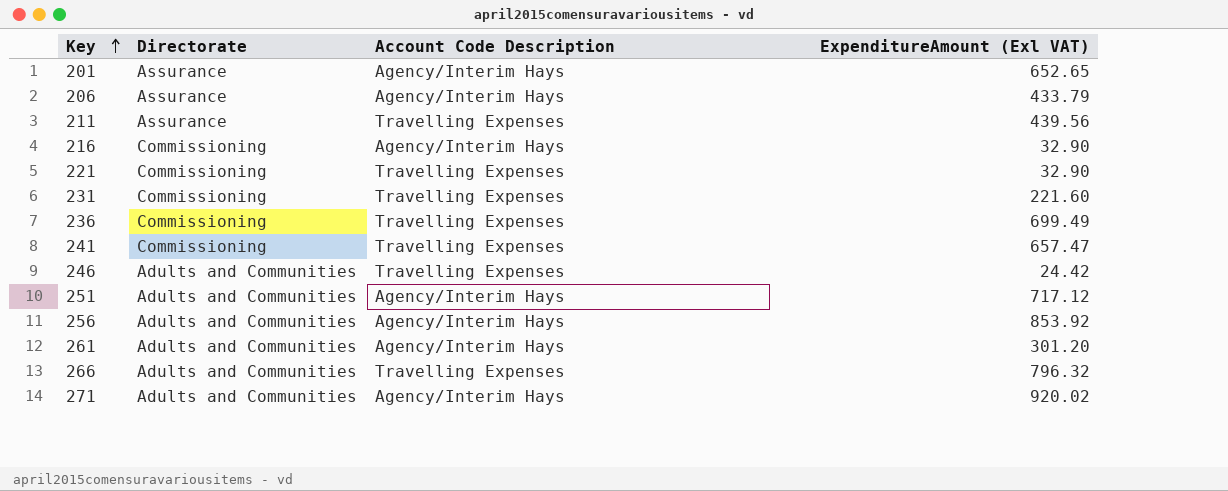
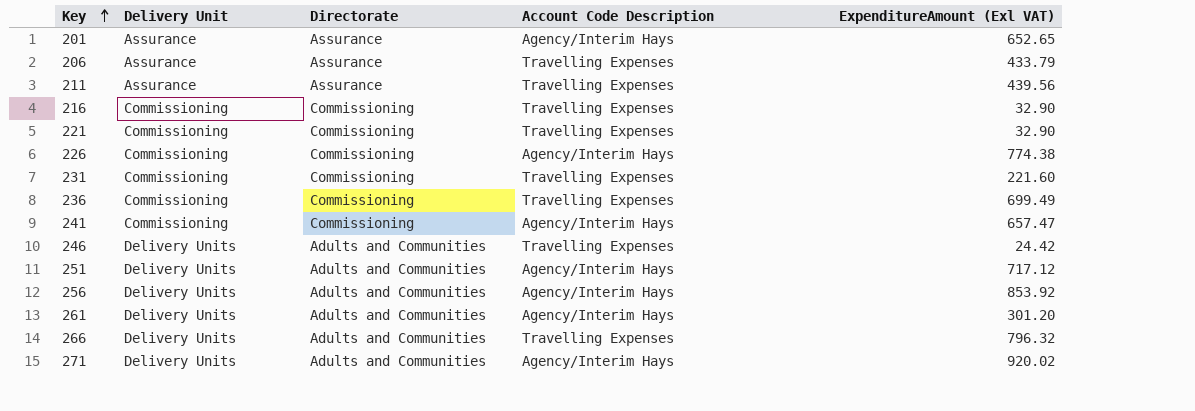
column Delivery Unit | position: none -> 2
206 | Account Code Description: Agency/Interim Hays -> Travelling Expenses
216 | Account Code Description: Agency/Interim Hays -> Travelling Expenses
row 226: none -> Commissioning | Commissioning | Agency/Interim Hays | 774.38
241 | Account Code Description: Travelling Expenses -> Agency/Interim Hays

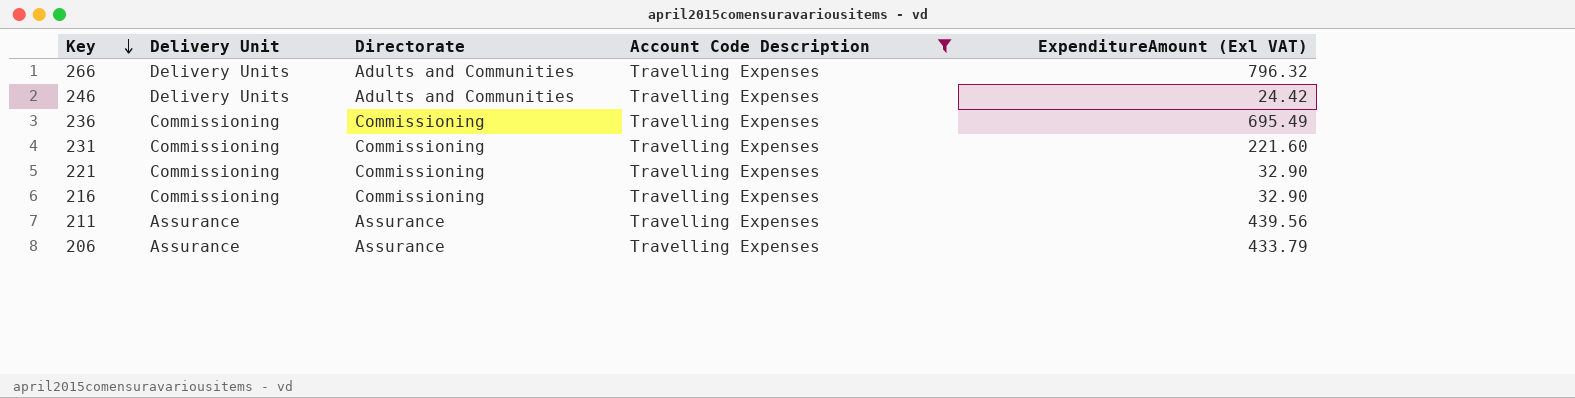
filter: none -> Account Code Description = Travelling Expenses
row order: Key ascending -> Key descending
236 | ExpenditureAmount (Exl VAT): 699.49 -> 695.49

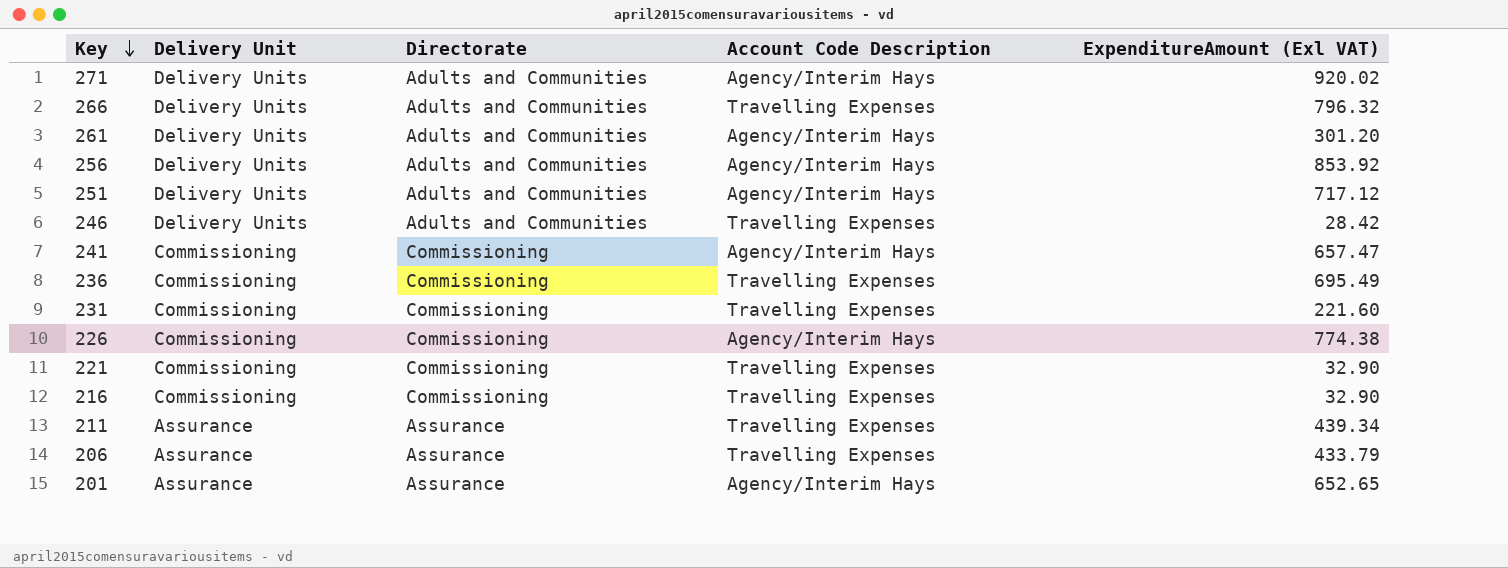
filter: Account Code Description = Travelling Expenses -> none
246 | ExpenditureAmount (Exl VAT): 24.42 -> 28.42
211 | ExpenditureAmount (Exl VAT): 439.56 -> 439.34

